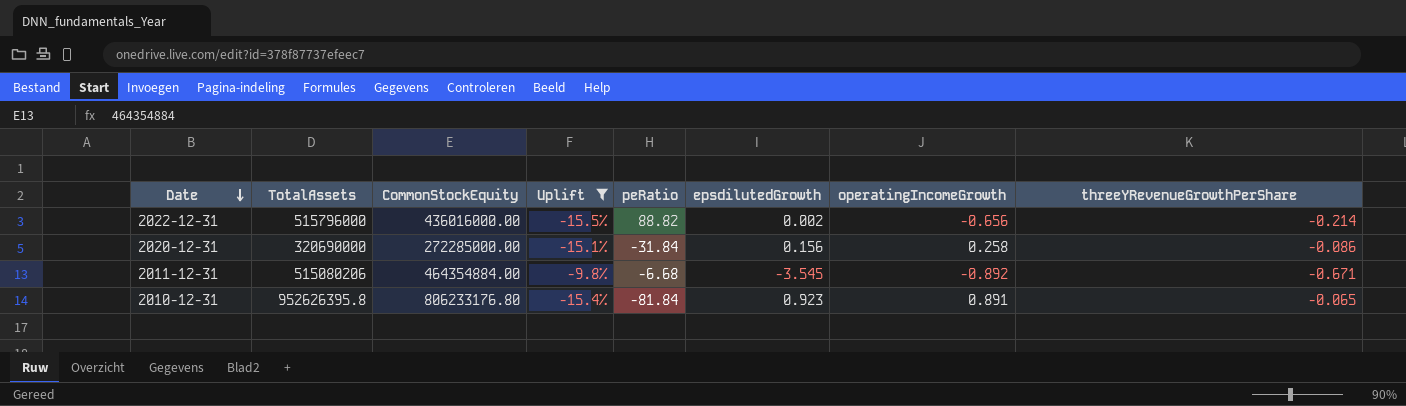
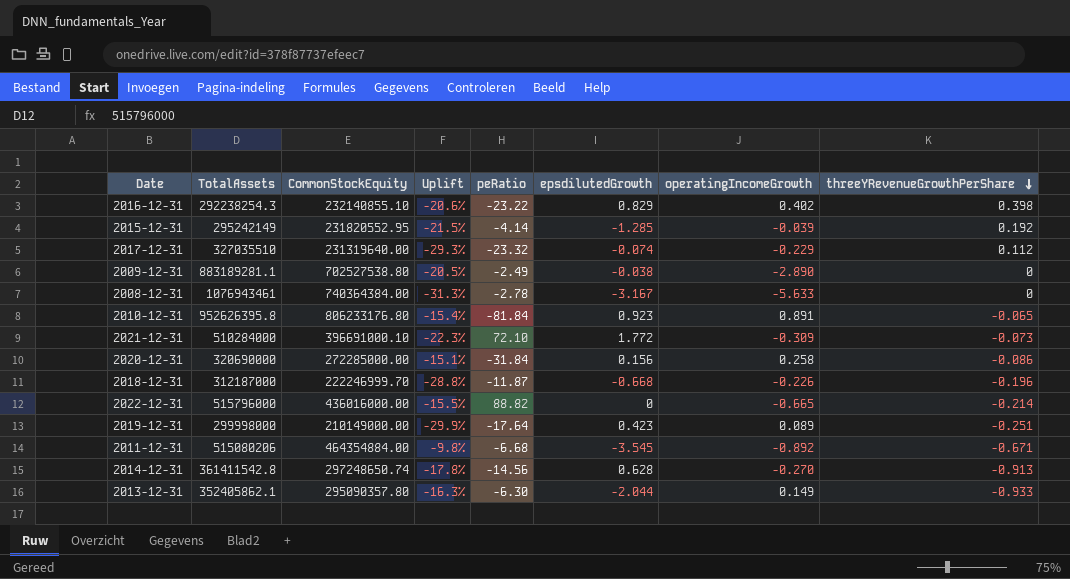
filter: Uplift >= -15.5% -> none
row order: Date descending -> threeYRevenueGrowthPerShare descending
2022-12-31 | epsdilutedGrowth: 0.002 -> 0
2022-12-31 | operatingIncomeGrowth: -0.656 -> -0.665

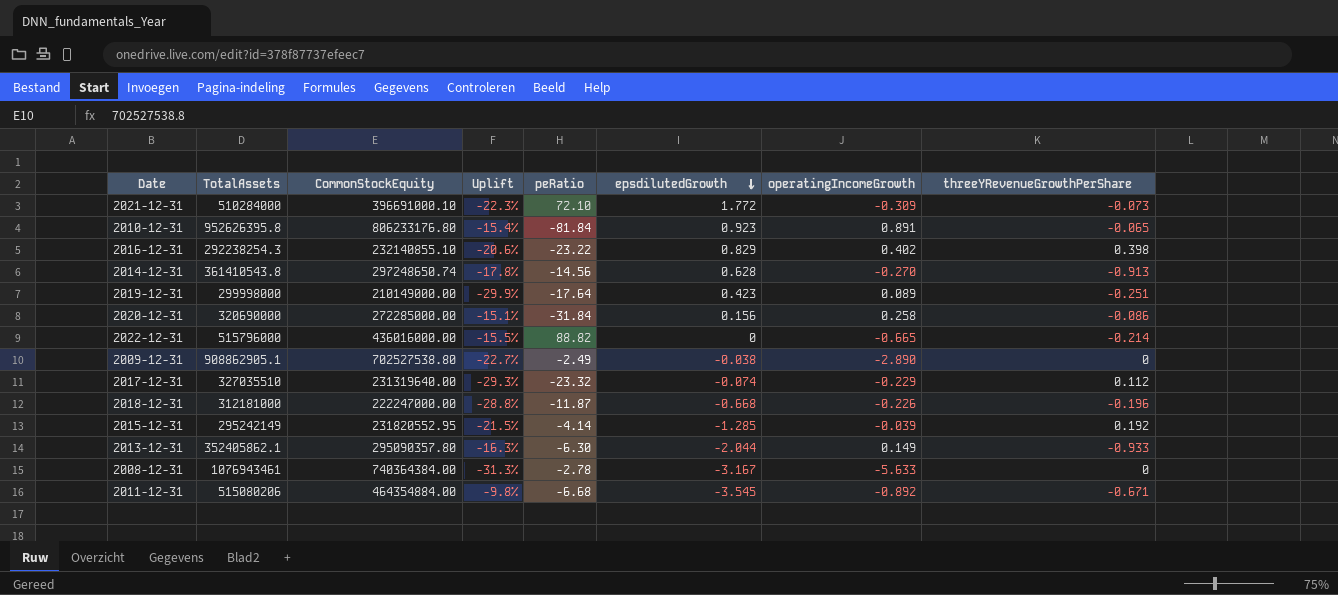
row order: threeYRevenueGrowthPerShare descending -> epsdilutedGrowth descending
2014-12-31 | TotalAssets: 361411542.8 -> 361410543.8
2009-12-31 | TotalAssets: 883189281.1 -> 908862905.1
2009-12-31 | Uplift: -20.5% -> -22.7%
2018-12-31 | TotalAssets: 312187000 -> 312181000
2018-12-31 | CommonStockEquity: 222246999.70 -> 222247000.00

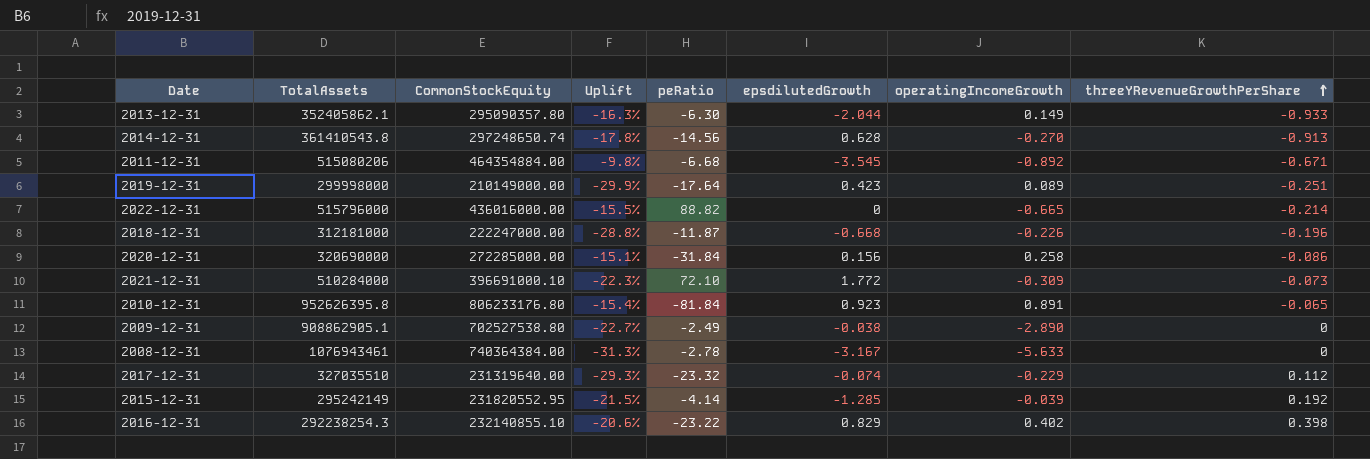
row order: epsdilutedGrowth descending -> threeYRevenueGrowthPerShare ascending

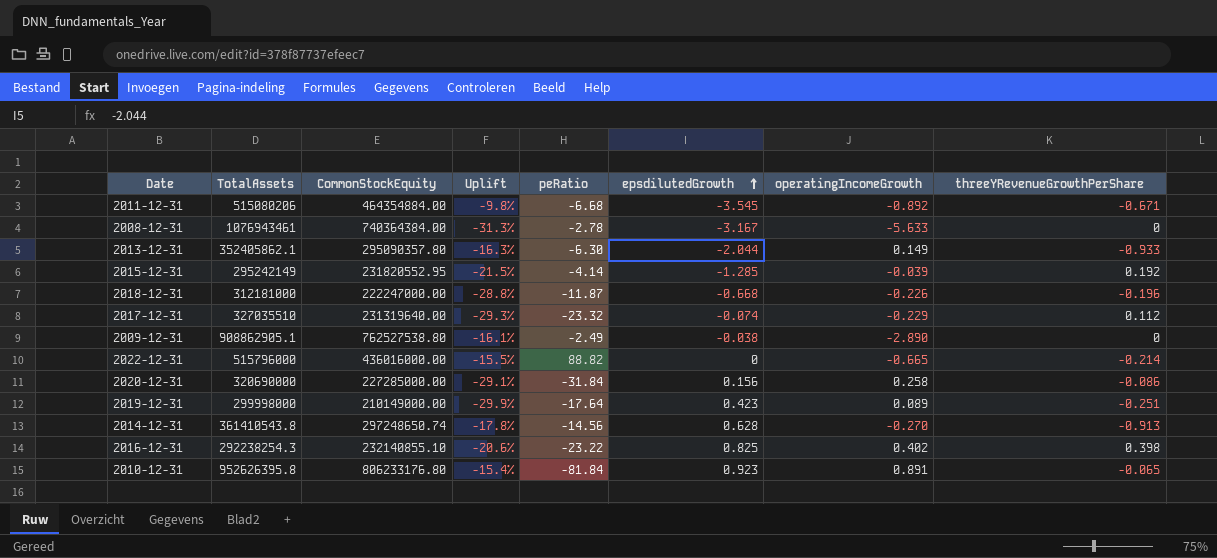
row order: threeYRevenueGrowthPerShare ascending -> epsdilutedGrowth ascending
row 2021-12-31: 510284000 | 396691000.10 | -22.3% | 72.10 | 1.772 | -0.309 | -0.073 -> none
2009-12-31 | CommonStockEquity: 702527538.80 -> 762527538.80
2009-12-31 | Uplift: -22.7% -> -16.1%
2020-12-31 | CommonStockEquity: 272285000.00 -> 227285000.00
2020-12-31 | Uplift: -15.1% -> -29.1%
2016-12-31 | epsdilutedGrowth: 0.829 -> 0.825

